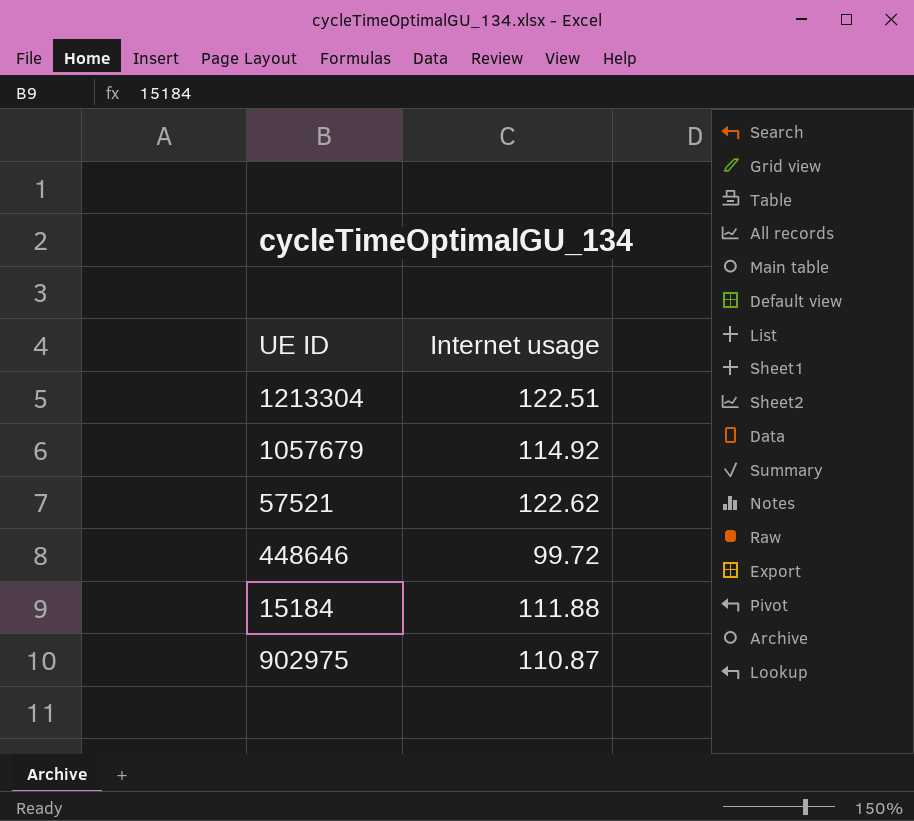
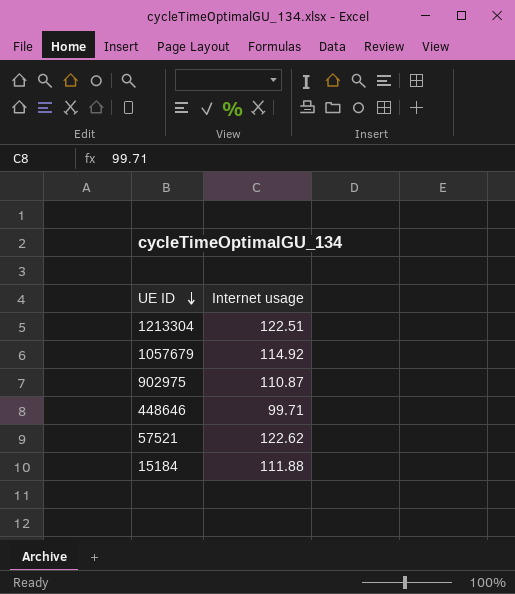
row order: none -> UE ID descending
448646 | Internet usage: 99.72 -> 99.71

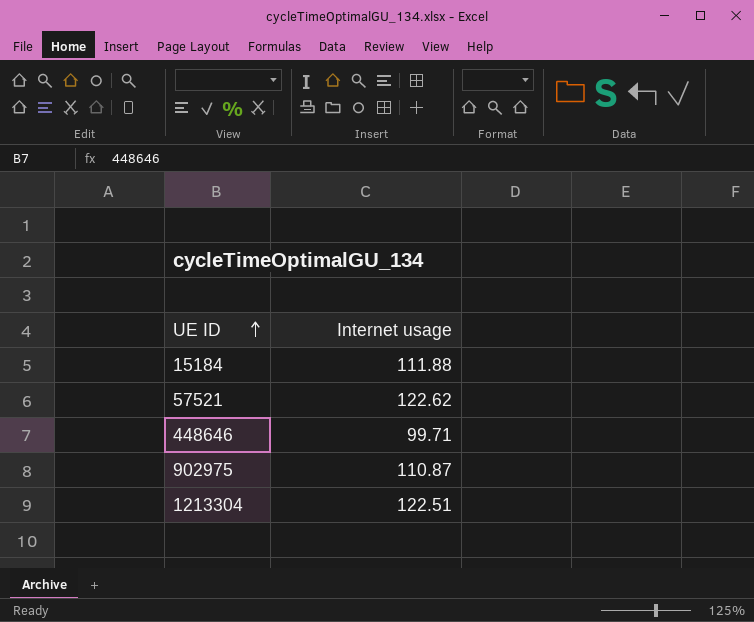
row order: UE ID descending -> UE ID ascending
row 1057679: 114.92 -> none

